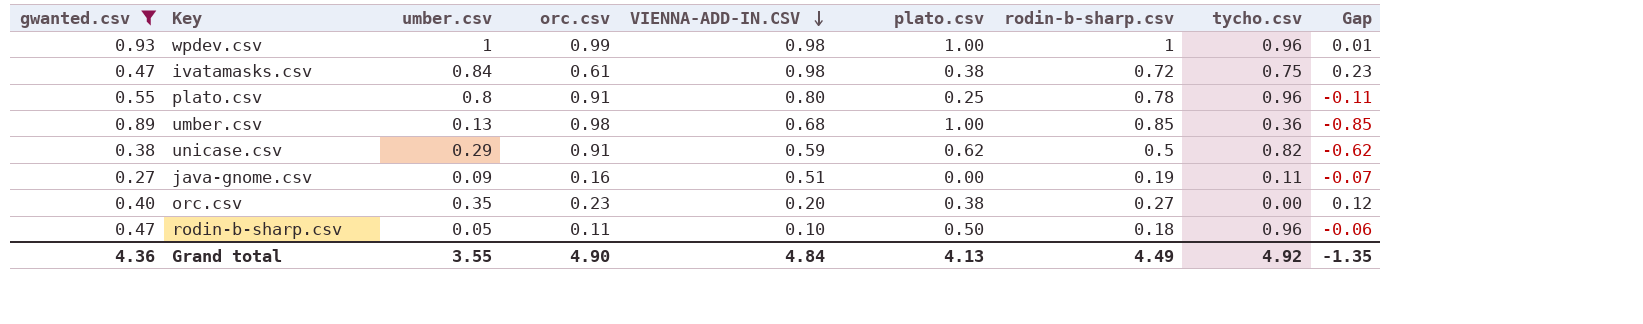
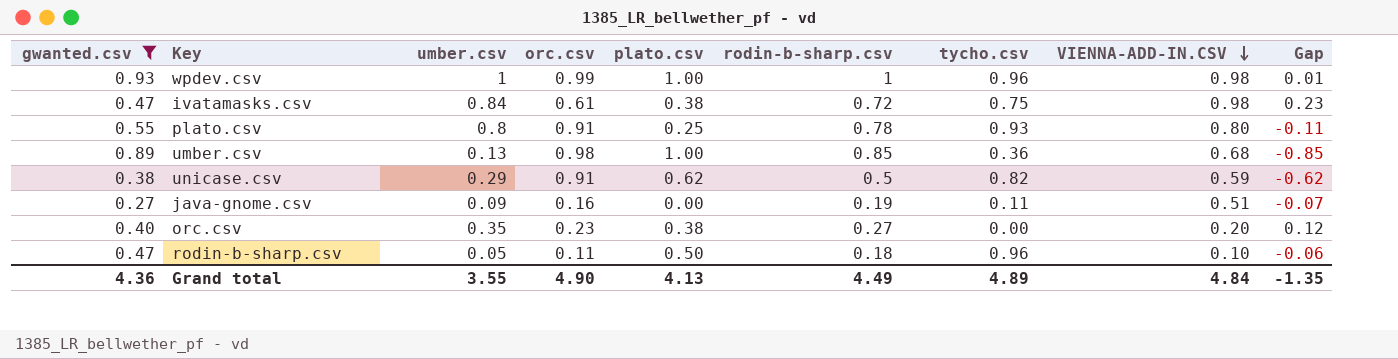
column VIENNA-ADD-IN.CSV | position: 5 -> 8
plato.csv | tycho.csv: 0.96 -> 0.93
Grand total | tycho.csv: 4.92 -> 4.89

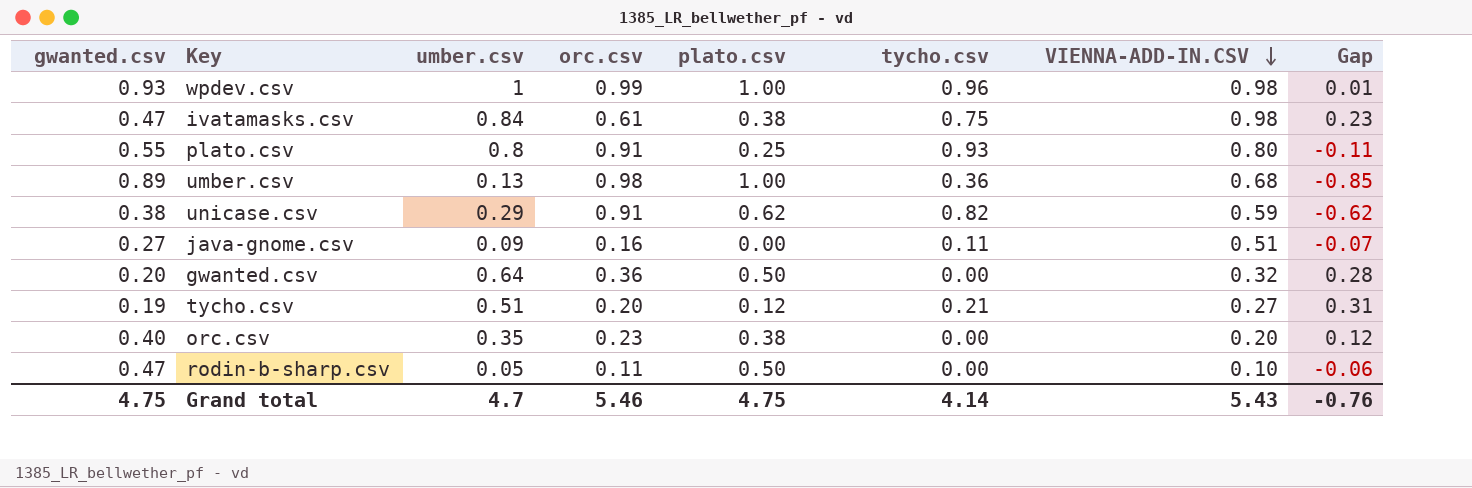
filter: gwanted.csv >= 0.27 -> none
column rodin-b-sharp.csv | position: 6 -> none
rodin-b-sharp.csv | tycho.csv: 0.96 -> 0.00
Grand total | gwanted.csv: 4.36 -> 4.75
Grand total | umber.csv: 3.55 -> 4.7
Grand total | orc.csv: 4.90 -> 5.46
Grand total | plato.csv: 4.13 -> 4.75
Grand total | tycho.csv: 4.89 -> 4.14
Grand total | VIENNA-ADD-IN.CSV: 4.84 -> 5.43
Grand total | Gap: -1.35 -> -0.76

